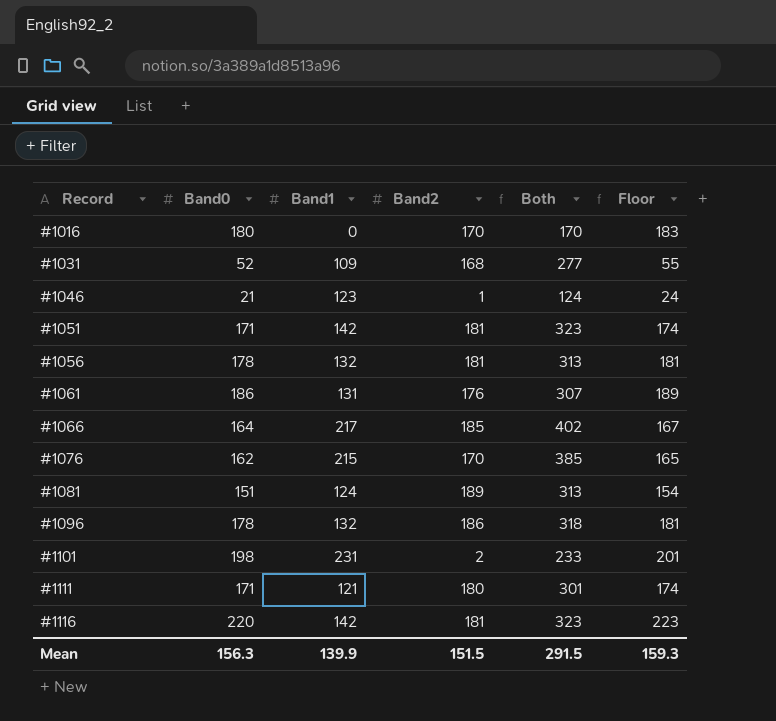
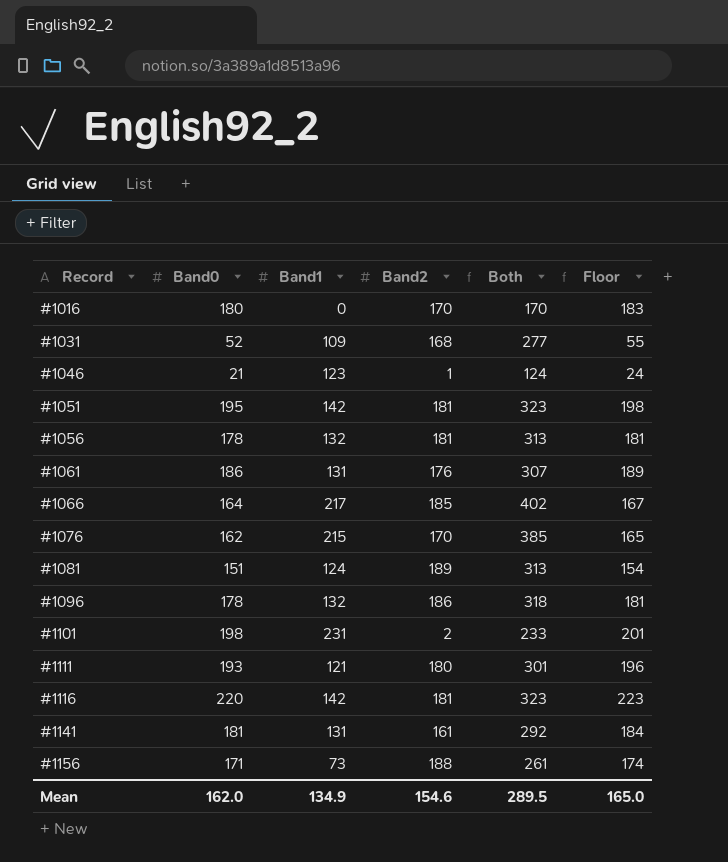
#1051 | Band0: 171 -> 195
#1051 | Floor: 174 -> 198
#1111 | Band0: 171 -> 193
#1111 | Floor: 174 -> 196
row #1141: none -> 181 | 131 | 161 | 292 | 184
row #1156: none -> 171 | 73 | 188 | 261 | 174
Mean | Band0: 156.3 -> 162.0
Mean | Band1: 139.9 -> 134.9
Mean | Band2: 151.5 -> 154.6
Mean | Both: 291.5 -> 289.5
Mean | Floor: 159.3 -> 165.0

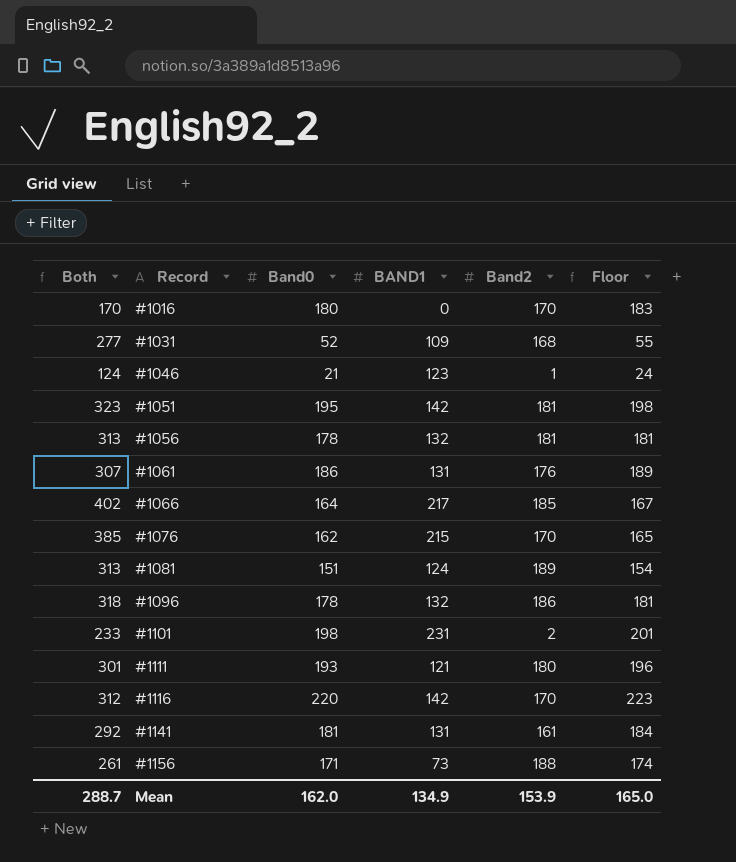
column Both | position: 5 -> 1
column name: Band1 -> BAND1
#1116 | Both: 323 -> 312
#1116 | Band2: 181 -> 170
Mean | Both: 289.5 -> 288.7
Mean | Band2: 154.6 -> 153.9

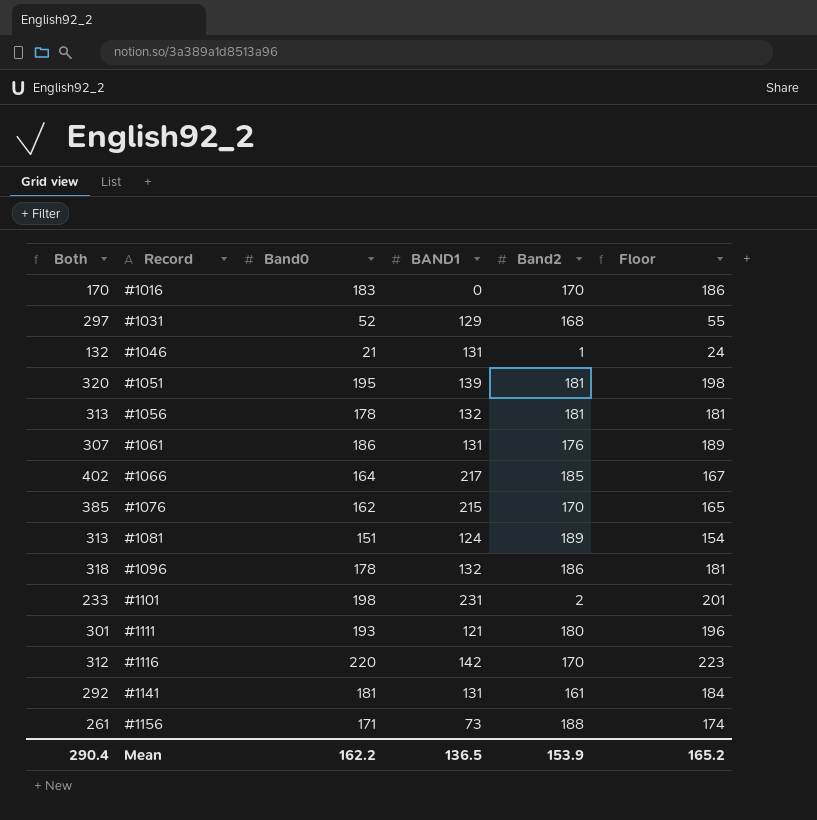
#1016 | Band0: 180 -> 183
#1016 | Floor: 183 -> 186
#1031 | Both: 277 -> 297
#1031 | BAND1: 109 -> 129
#1046 | Both: 124 -> 132
#1046 | BAND1: 123 -> 131
#1051 | Both: 323 -> 320
#1051 | BAND1: 142 -> 139
Mean | Both: 288.7 -> 290.4
Mean | Band0: 162.0 -> 162.2
Mean | BAND1: 134.9 -> 136.5
Mean | Floor: 165.0 -> 165.2

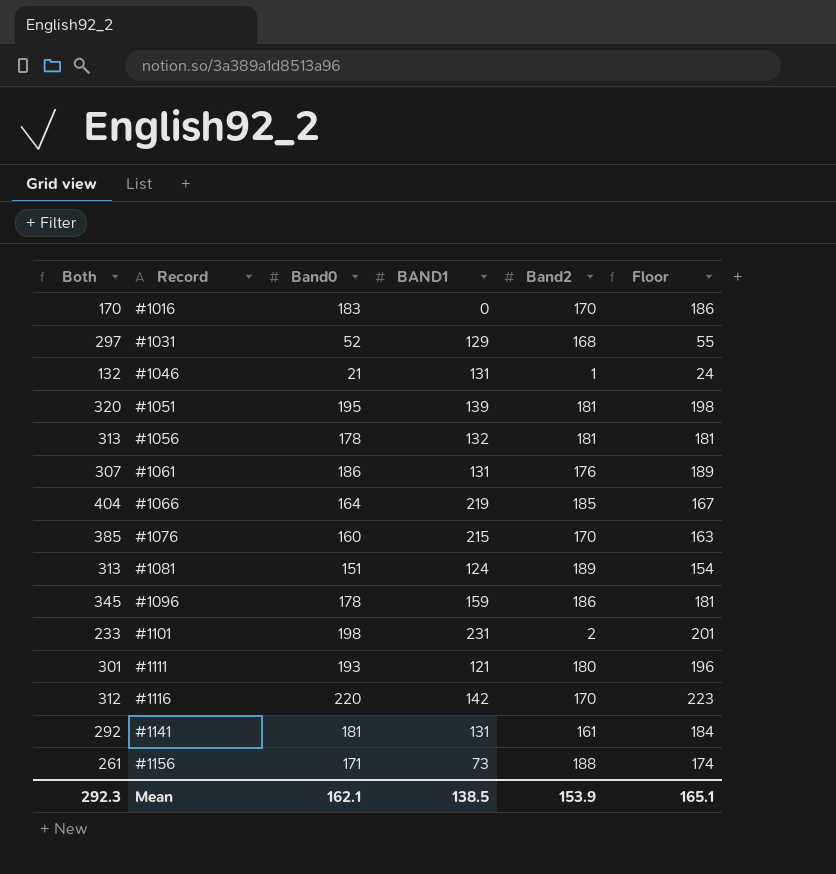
#1066 | Both: 402 -> 404
#1066 | BAND1: 217 -> 219
#1076 | Band0: 162 -> 160
#1076 | Floor: 165 -> 163
#1096 | Both: 318 -> 345
#1096 | BAND1: 132 -> 159
Mean | Both: 290.4 -> 292.3
Mean | Band0: 162.2 -> 162.1
Mean | BAND1: 136.5 -> 138.5
Mean | Floor: 165.2 -> 165.1

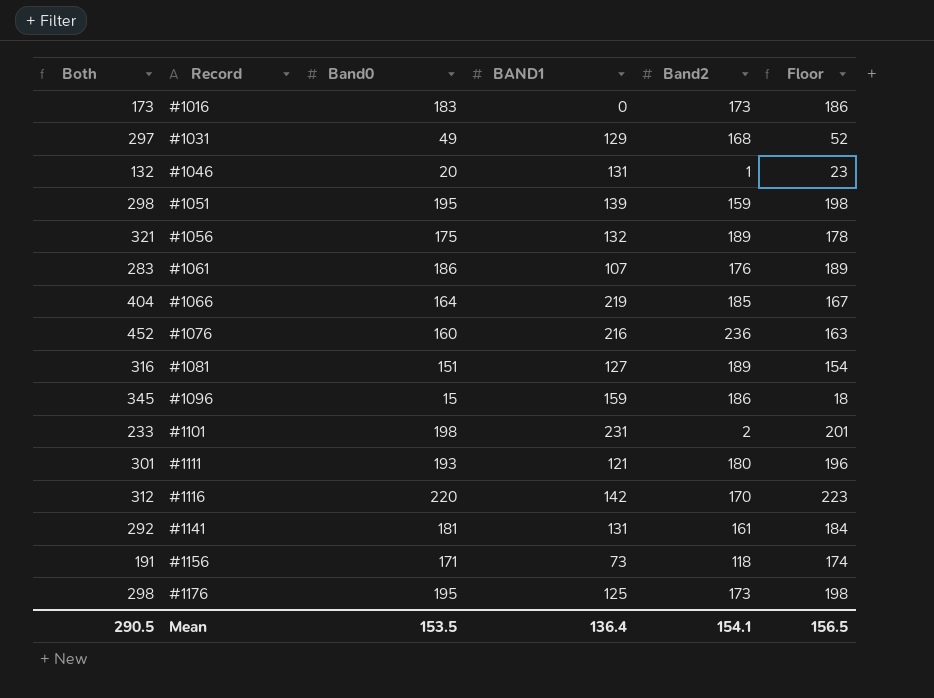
#1016 | Both: 170 -> 173
#1016 | Band2: 170 -> 173
#1031 | Band0: 52 -> 49
#1031 | Floor: 55 -> 52
#1046 | Band0: 21 -> 20
#1046 | Floor: 24 -> 23
#1051 | Both: 320 -> 298
#1051 | Band2: 181 -> 159
#1056 | Both: 313 -> 321
#1056 | Band0: 178 -> 175
#1056 | Band2: 181 -> 189
#1056 | Floor: 181 -> 178
#1061 | Both: 307 -> 283
#1061 | BAND1: 131 -> 107
#1076 | Both: 385 -> 452
#1076 | BAND1: 215 -> 216
#1076 | Band2: 170 -> 236
#1081 | Both: 313 -> 316
#1081 | BAND1: 124 -> 127
#1096 | Band0: 178 -> 15
#1096 | Floor: 181 -> 18
#1156 | Both: 261 -> 191
#1156 | Band2: 188 -> 118
row #1176: none -> 298 | 195 | 125 | 173 | 198
Mean | Both: 292.3 -> 290.5
Mean | Band0: 162.1 -> 153.5
Mean | BAND1: 138.5 -> 136.4
Mean | Band2: 153.9 -> 154.1
Mean | Floor: 165.1 -> 156.5

